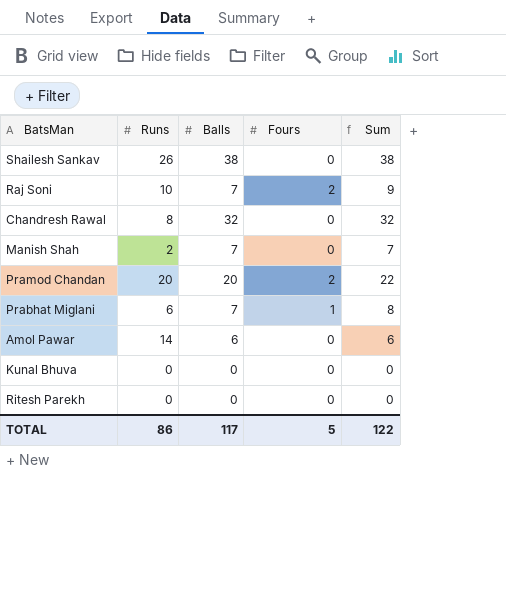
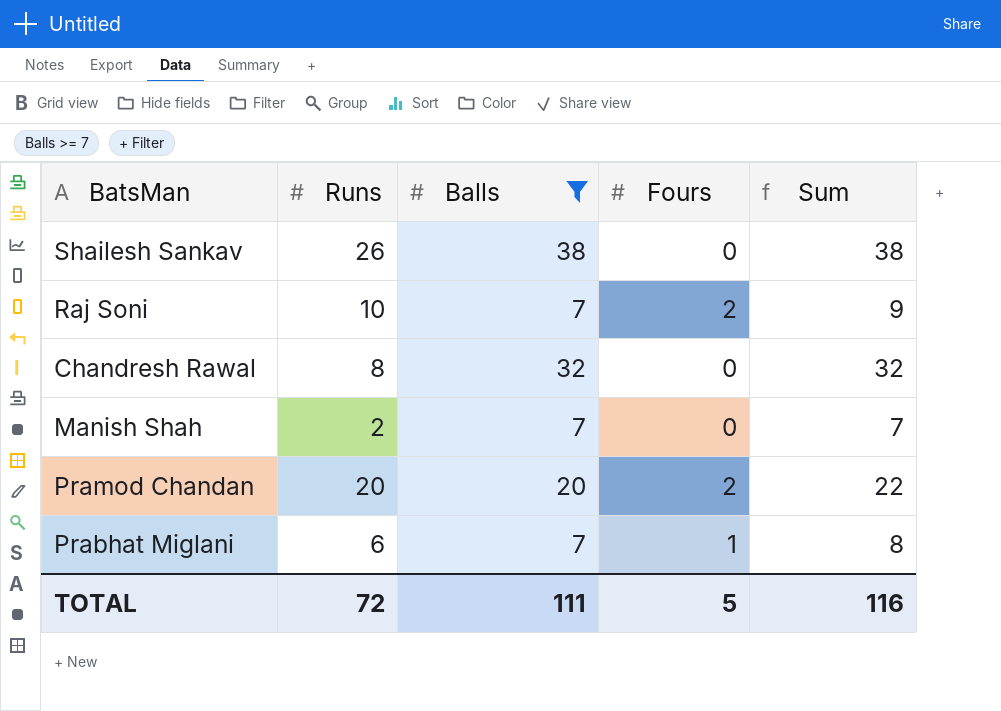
filter: none -> Balls >= 7
TOTAL | Runs: 86 -> 72
TOTAL | Balls: 117 -> 111
TOTAL | Sum: 122 -> 116

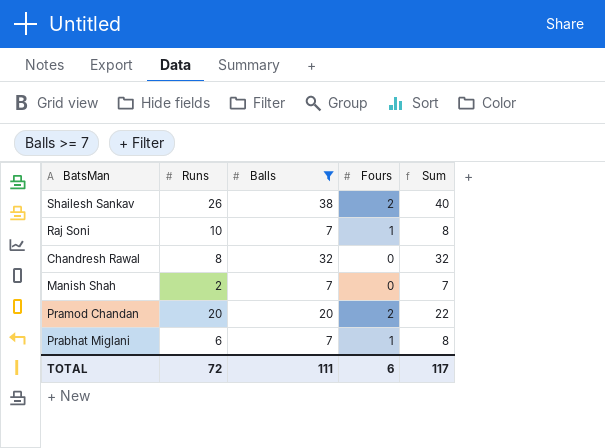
Shailesh Sankav | Fours: 0 -> 2
Shailesh Sankav | Sum: 38 -> 40
Raj Soni | Fours: 2 -> 1
Raj Soni | Sum: 9 -> 8
TOTAL | Fours: 5 -> 6
TOTAL | Sum: 116 -> 117

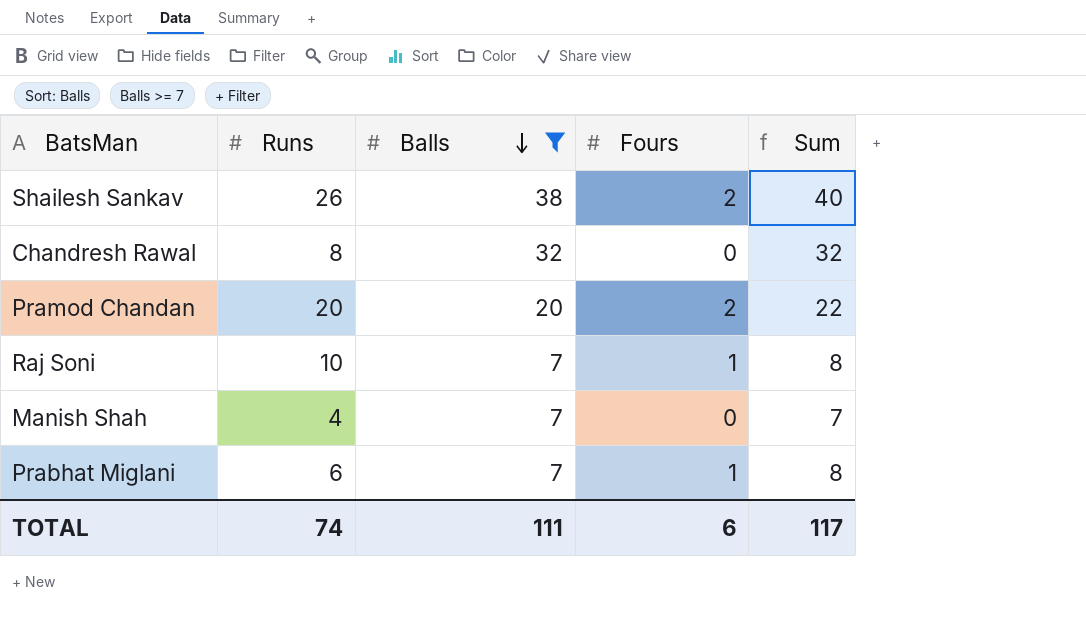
row order: none -> Balls descending
Manish Shah | Runs: 2 -> 4
TOTAL | Runs: 72 -> 74

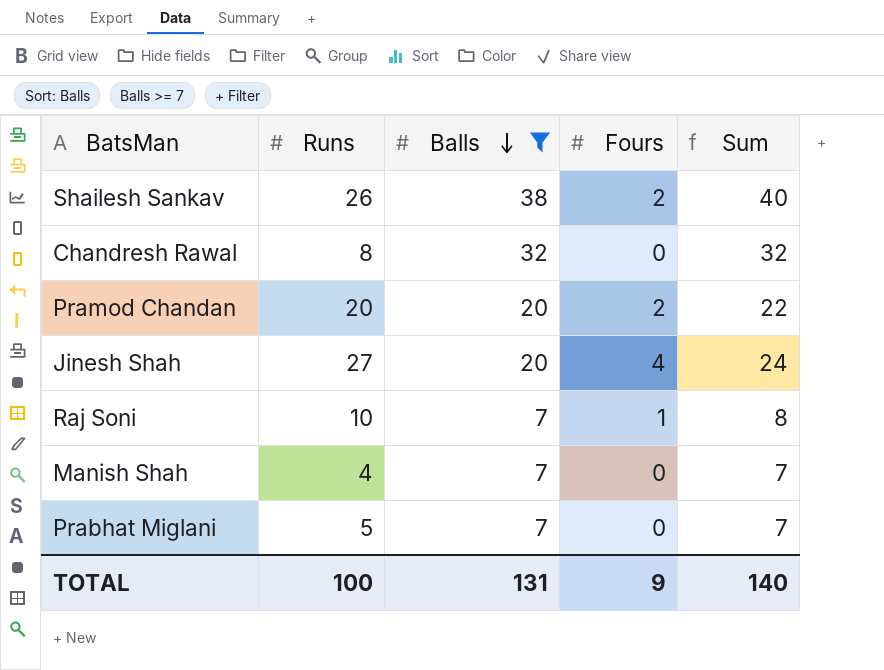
row Jinesh Shah: none -> 27 | 20 | 4 | 24
Prabhat Miglani | Runs: 6 -> 5
Prabhat Miglani | Fours: 1 -> 0
Prabhat Miglani | Sum: 8 -> 7
TOTAL | Runs: 74 -> 100
TOTAL | Balls: 111 -> 131
TOTAL | Fours: 6 -> 9
TOTAL | Sum: 117 -> 140

